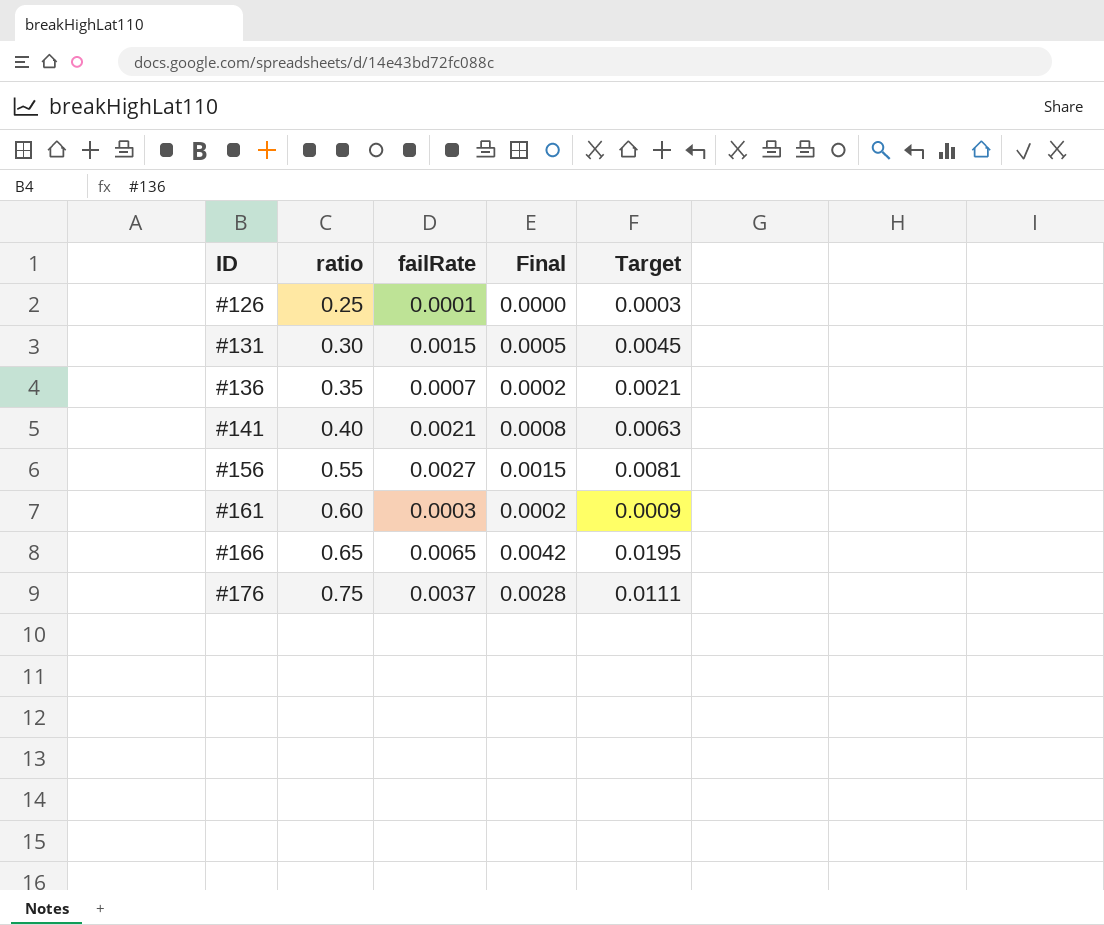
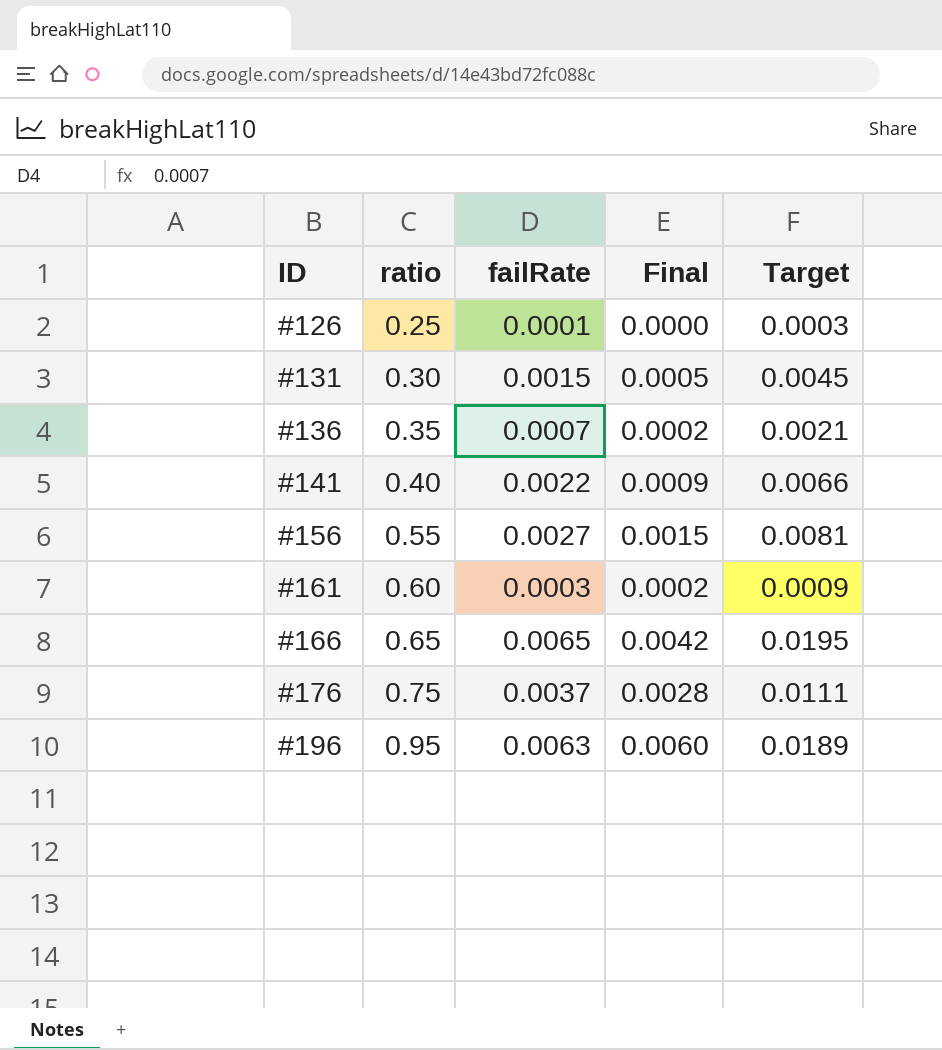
#141 | failRate: 0.0021 -> 0.0022
#141 | Final: 0.0008 -> 0.0009
#141 | Target: 0.0063 -> 0.0066
row #196: none -> 0.95 | 0.0063 | 0.0060 | 0.0189

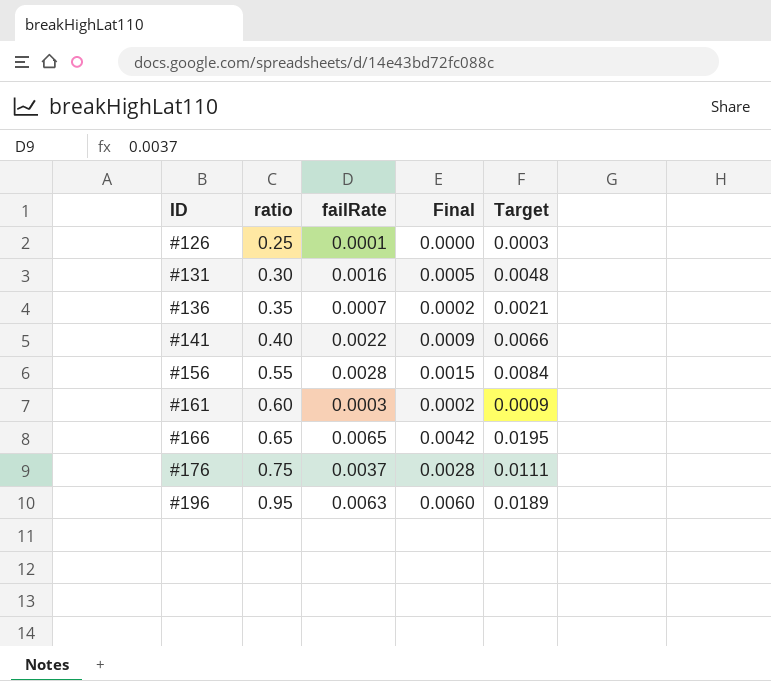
#131 | failRate: 0.0015 -> 0.0016
#131 | Target: 0.0045 -> 0.0048
#156 | failRate: 0.0027 -> 0.0028
#156 | Target: 0.0081 -> 0.0084

